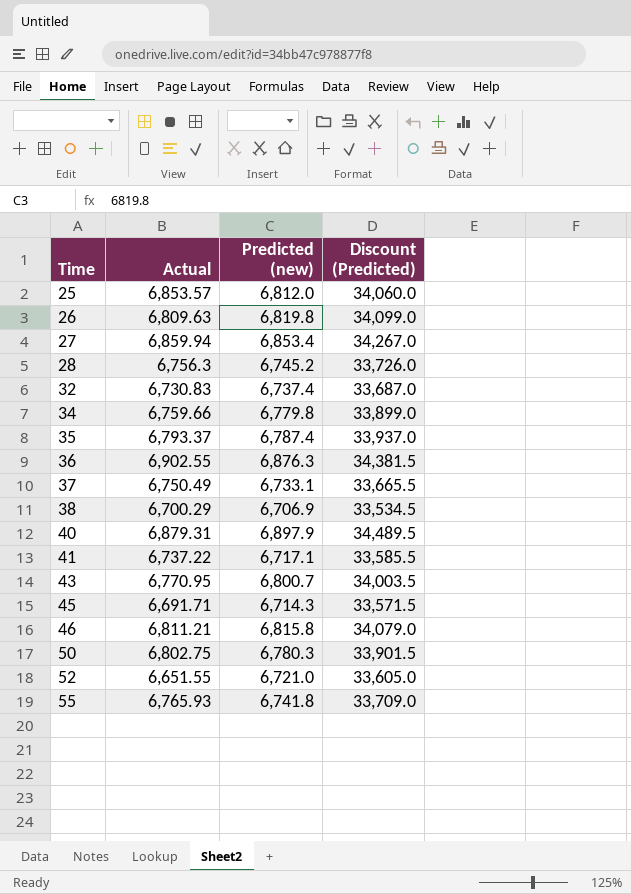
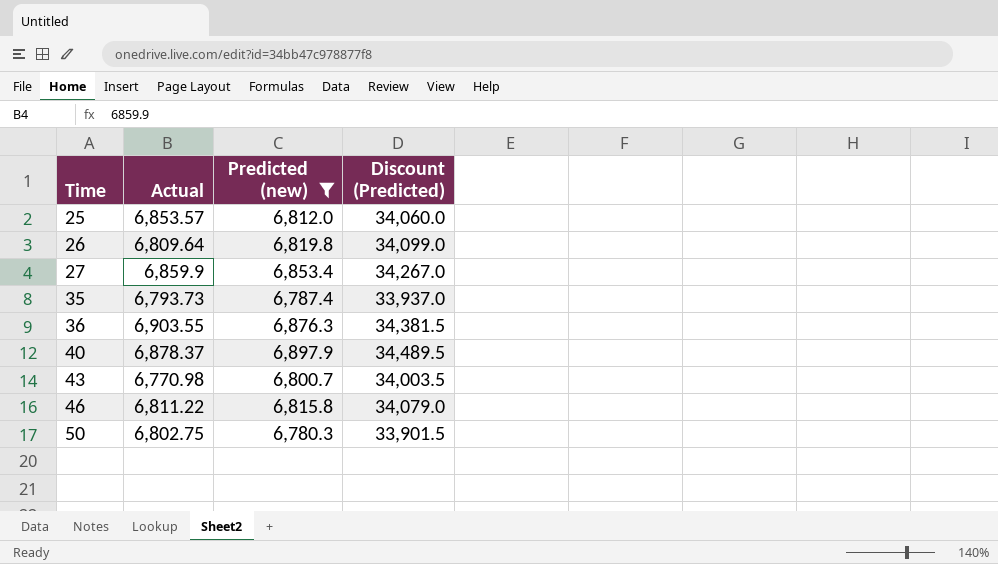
filter: none -> Predicted (new) >= 6,780.3
26 | Actual: 6,809.63 -> 6,809.64
27 | Actual: 6,859.94 -> 6,859.9
35 | Actual: 6,793.37 -> 6,793.73
36 | Actual: 6,902.55 -> 6,903.55
40 | Actual: 6,879.31 -> 6,878.37
43 | Actual: 6,770.95 -> 6,770.98
46 | Actual: 6,811.21 -> 6,811.22

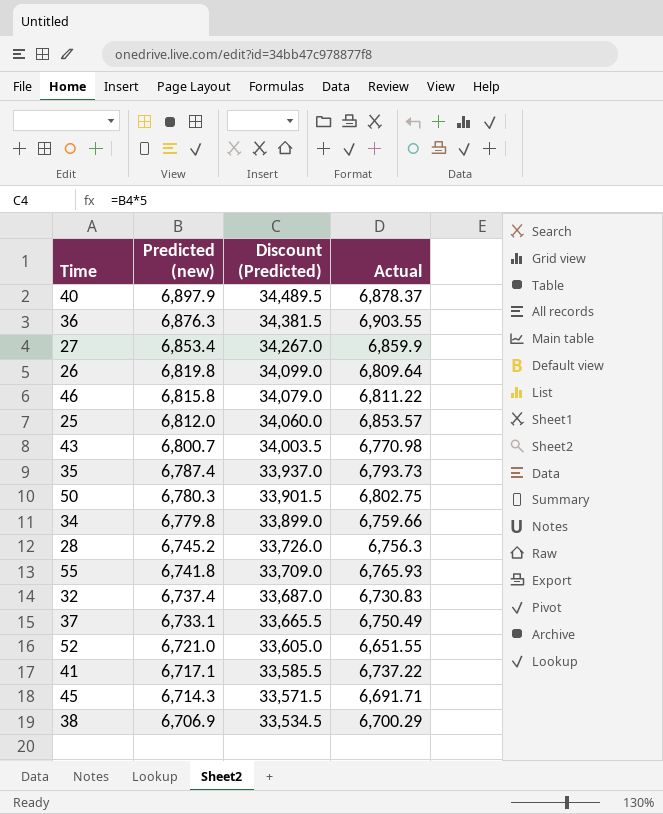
filter: Predicted (new) >= 6,780.3 -> none
row order: Time ascending -> Predicted (new) descending
column Actual | position: 2 -> 4

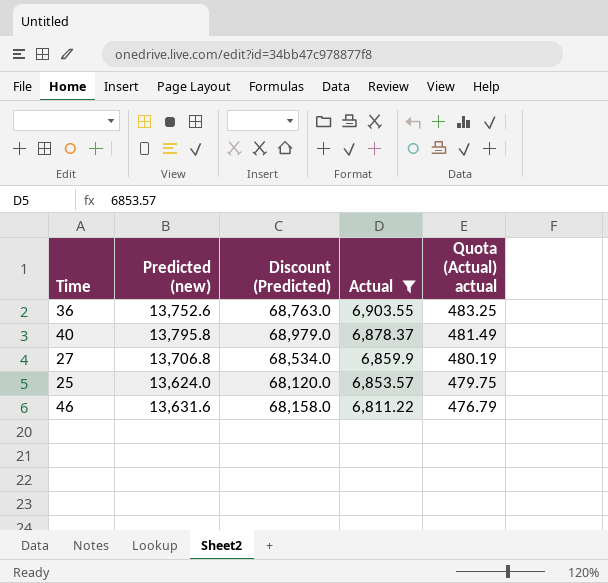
filter: none -> Actual >= 6,811.22
row order: Predicted (new) descending -> Actual descending
column Quota (Actual) actual | formula: none -> [Actual] * 0.07
36 | Predicted (new): 6,876.3 -> 13,752.6
36 | Discount (Predicted): 34,381.5 -> 68,763.0
40 | Predicted (new): 6,897.9 -> 13,795.8
40 | Discount (Predicted): 34,489.5 -> 68,979.0
27 | Predicted (new): 6,853.4 -> 13,706.8
27 | Discount (Predicted): 34,267.0 -> 68,534.0
25 | Predicted (new): 6,812.0 -> 13,624.0
25 | Discount (Predicted): 34,060.0 -> 68,120.0
46 | Predicted (new): 6,815.8 -> 13,631.6
46 | Discount (Predicted): 34,079.0 -> 68,158.0

